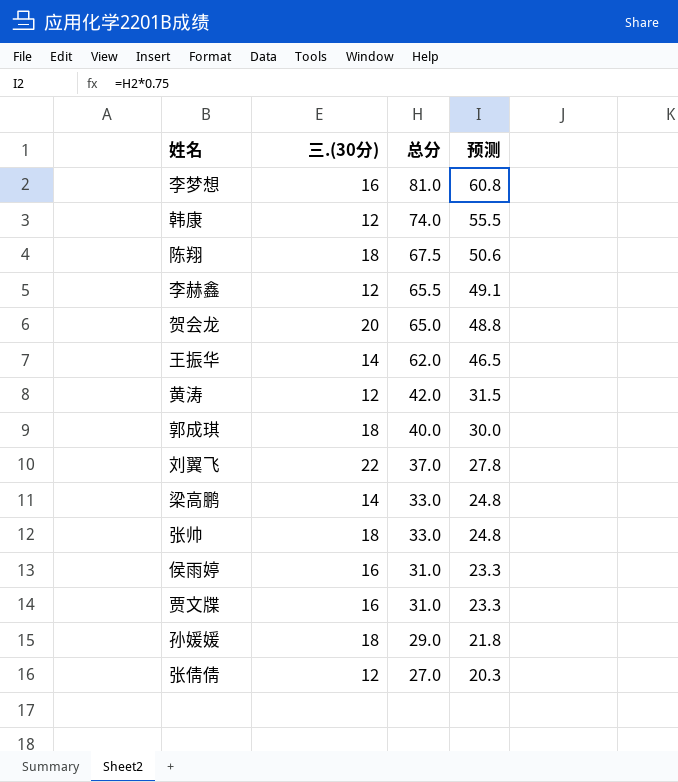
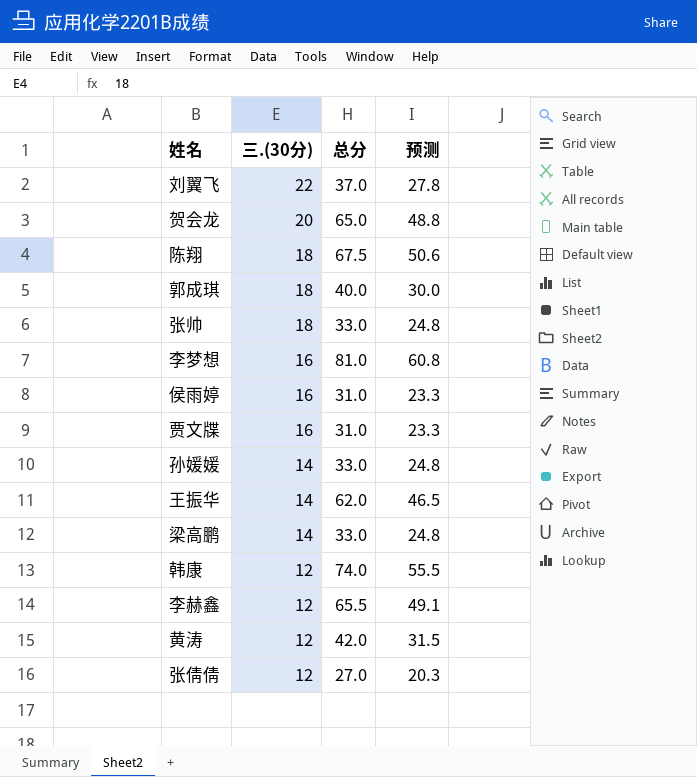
row order: 总分 descending -> 三.(30分) descending
孙媛媛 | 三.(30分): 18 -> 14
孙媛媛 | 总分: 29.0 -> 33.0
孙媛媛 | 预测: 21.8 -> 24.8

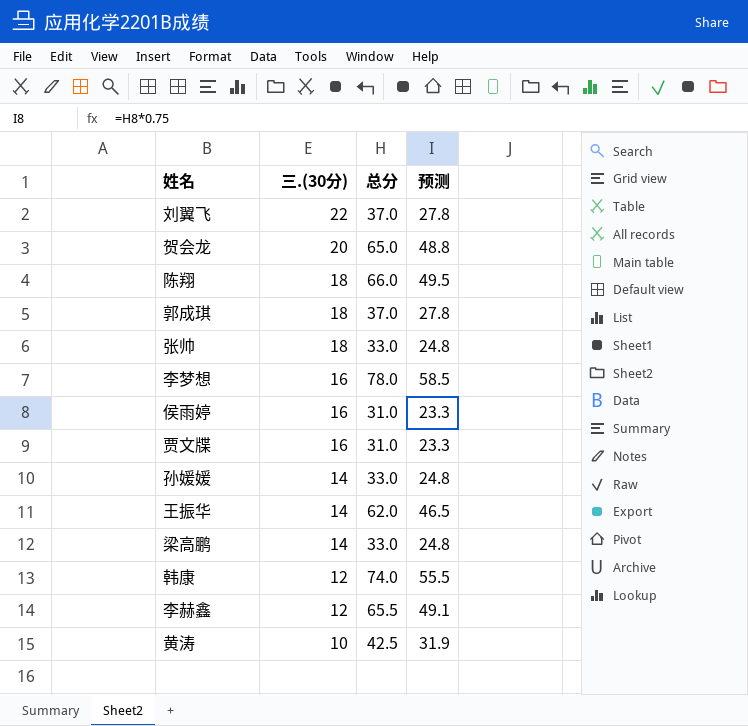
row 张倩倩: 12 | 27.0 | 20.3 -> none
陈翔 | 总分: 67.5 -> 66.0
陈翔 | 预测: 50.6 -> 49.5
郭成琪 | 总分: 40.0 -> 37.0
郭成琪 | 预测: 30.0 -> 27.8
李梦想 | 总分: 81.0 -> 78.0
李梦想 | 预测: 60.8 -> 58.5
黄涛 | 三.(30分): 12 -> 10
黄涛 | 总分: 42.0 -> 42.5
黄涛 | 预测: 31.5 -> 31.9

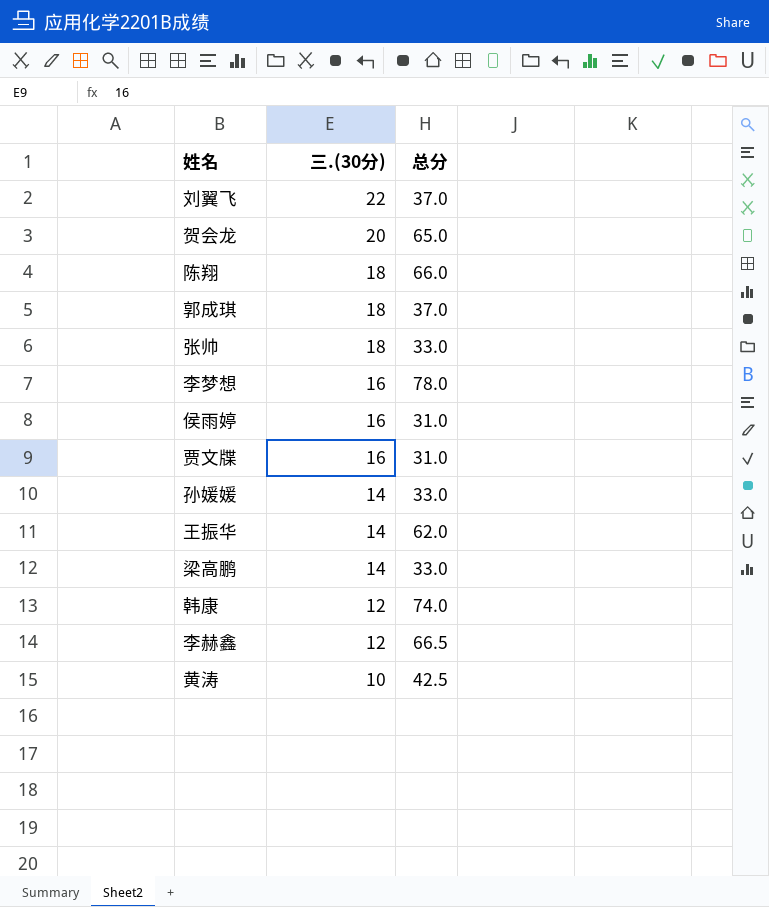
column 预测 | formula: [总分] * 0.75 -> none
李赫鑫 | 总分: 65.5 -> 66.5

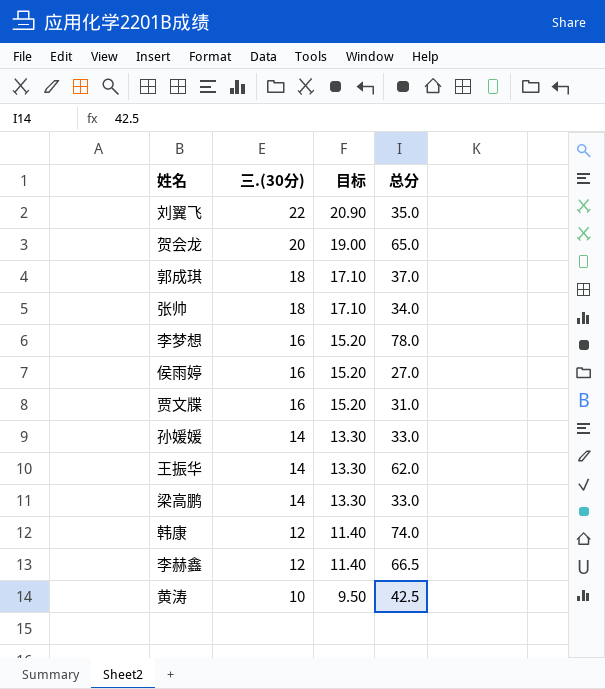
column 目标 | formula: none -> [三.(30分)] * 0.95
row 陈翔: 18 | 66.0 -> none
刘翼飞 | 总分: 37.0 -> 35.0
张帅 | 总分: 33.0 -> 34.0
侯雨婷 | 总分: 31.0 -> 27.0

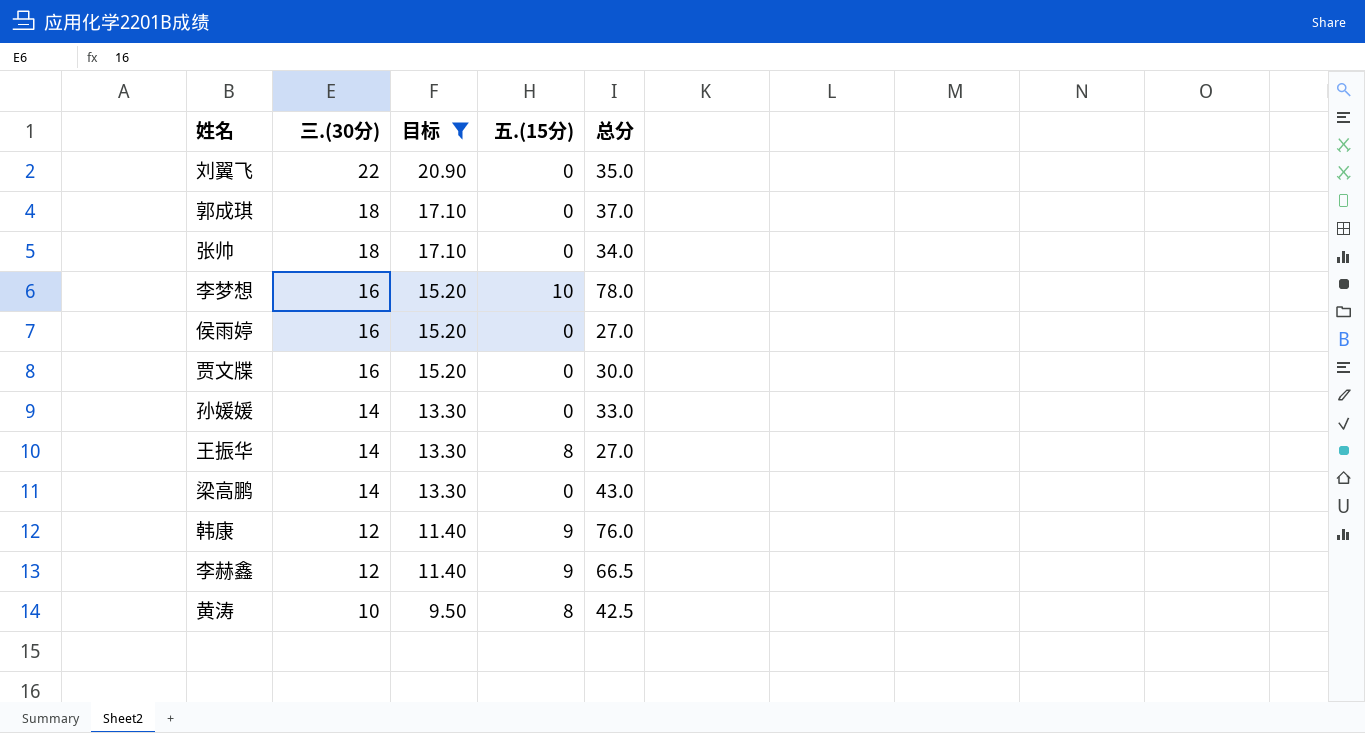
filter: none -> 目标 != 19.00
column 五.(15分) | position: none -> 4
贾文牒 | 总分: 31.0 -> 30.0
王振华 | 总分: 62.0 -> 27.0
梁高鹏 | 总分: 33.0 -> 43.0
韩康 | 总分: 74.0 -> 76.0

